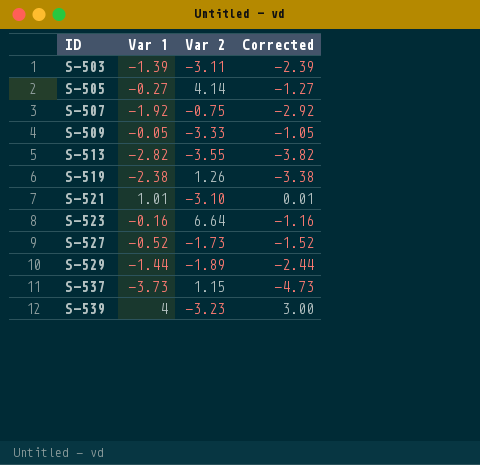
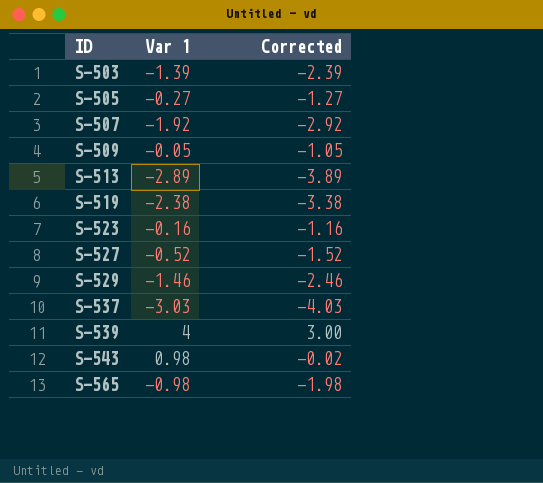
column Var 2 | position: 3 -> none
row S-521: 1.01 | -3.10 | 0.01 -> none
S-513 | Var 1: -2.82 -> -2.89
S-513 | Corrected: -3.82 -> -3.89
S-529 | Var 1: -1.44 -> -1.46
S-529 | Corrected: -2.44 -> -2.46
S-537 | Var 1: -3.73 -> -3.03
S-537 | Corrected: -4.73 -> -4.03
row S-543: none -> 0.98 | -0.02
row S-565: none -> -0.98 | -1.98

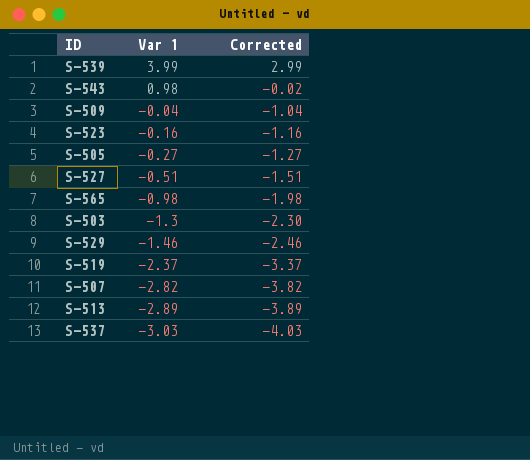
row order: ID ascending -> Var 1 descending
S-539 | Var 1: 4 -> 3.99
S-539 | Corrected: 3.00 -> 2.99
S-509 | Var 1: -0.05 -> -0.04
S-509 | Corrected: -1.05 -> -1.04
S-527 | Var 1: -0.52 -> -0.51
S-527 | Corrected: -1.52 -> -1.51
S-503 | Var 1: -1.39 -> -1.3
S-503 | Corrected: -2.39 -> -2.30
S-519 | Var 1: -2.38 -> -2.37
S-519 | Corrected: -3.38 -> -3.37
S-507 | Var 1: -1.92 -> -2.82
S-507 | Corrected: -2.92 -> -3.82

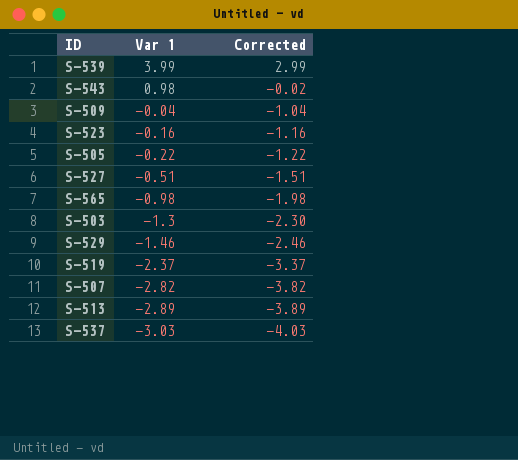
S-505 | Var 1: -0.27 -> -0.22
S-505 | Corrected: -1.27 -> -1.22

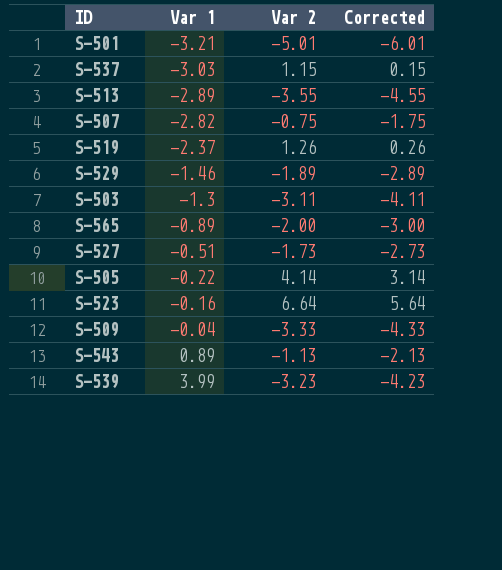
row order: Var 1 descending -> Var 1 ascending
column Var 2 | position: none -> 3
column Corrected | formula: [Var 1] - 1 -> [Var 2] - 1
row S-501: none -> -3.21 | -5.01 | -6.01
S-565 | Var 1: -0.98 -> -0.89
S-543 | Var 1: 0.98 -> 0.89

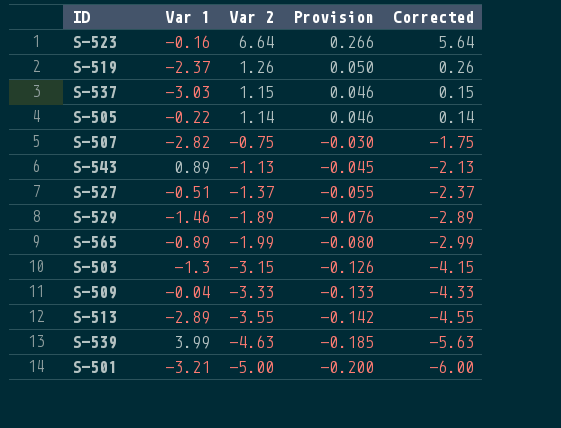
row order: Var 1 ascending -> Var 2 descending
column Provision | formula: none -> [Var 2] * 0.04
S-505 | Var 2: 4.14 -> 1.14
S-505 | Corrected: 3.14 -> 0.14
S-527 | Var 2: -1.73 -> -1.37
S-527 | Corrected: -2.73 -> -2.37
S-565 | Var 2: -2.00 -> -1.99
S-565 | Corrected: -3.00 -> -2.99
S-503 | Var 2: -3.11 -> -3.15
S-503 | Corrected: -4.11 -> -4.15
S-539 | Var 2: -3.23 -> -4.63
S-539 | Corrected: -4.23 -> -5.63
S-501 | Var 2: -5.01 -> -5.00
S-501 | Corrected: -6.01 -> -6.00

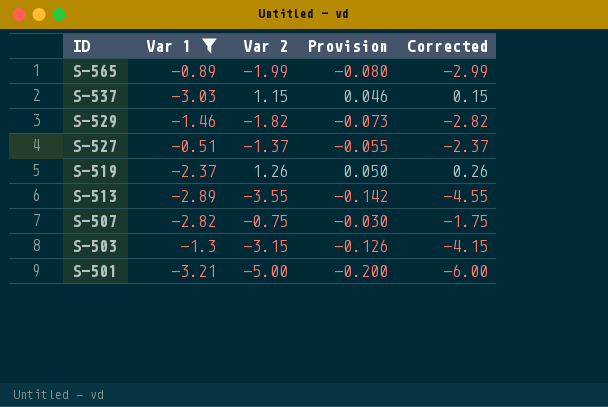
filter: none -> Var 1 <= -0.51
row order: Var 2 descending -> ID descending
S-529 | Var 2: -1.89 -> -1.82
S-529 | Provision: -0.076 -> -0.073
S-529 | Corrected: -2.89 -> -2.82

